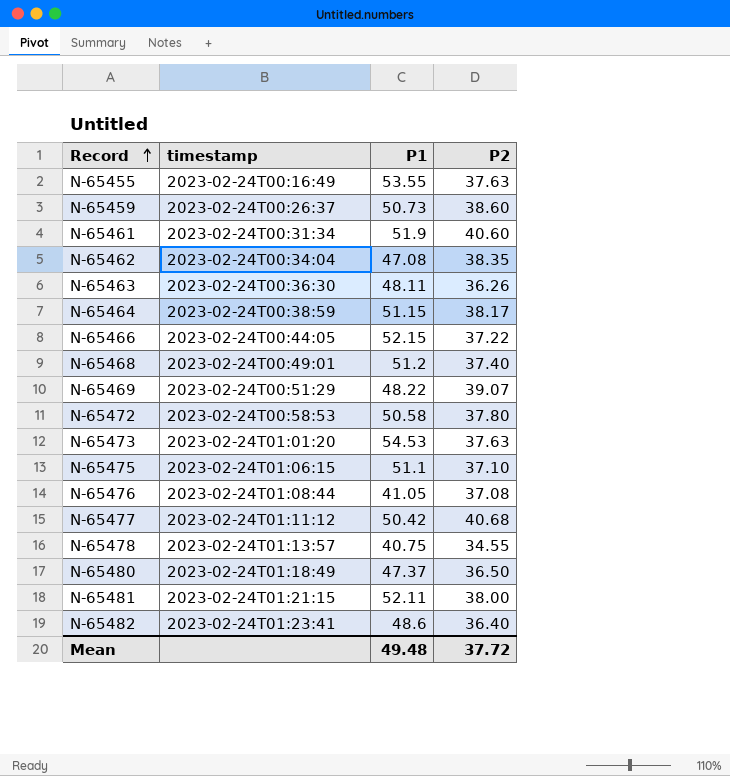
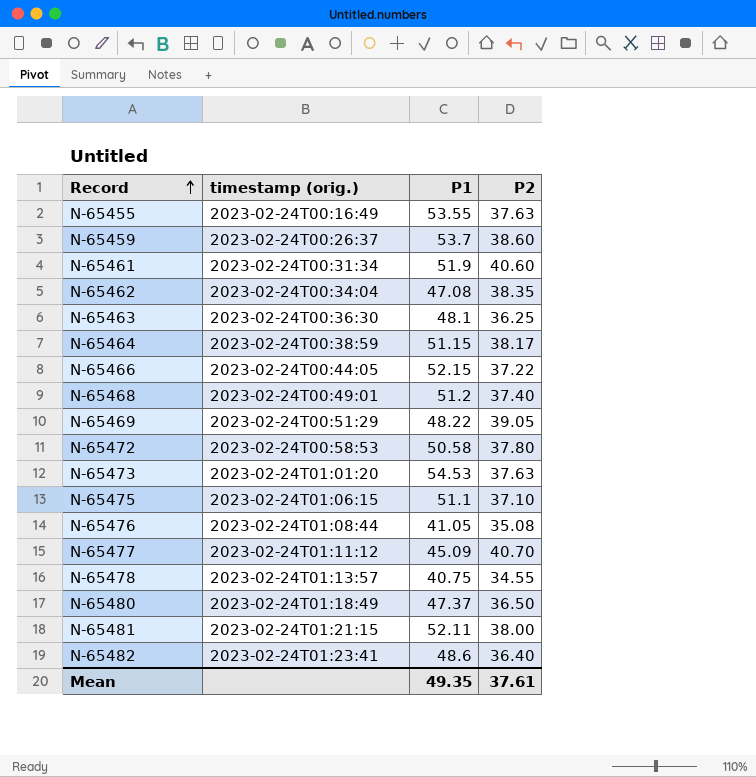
column name: timestamp -> timestamp (orig.)
N-65459 | P1: 50.73 -> 53.7
N-65463 | P1: 48.11 -> 48.1
N-65463 | P2: 36.26 -> 36.25
N-65469 | P2: 39.07 -> 39.05
N-65476 | P2: 37.08 -> 35.08
N-65477 | P1: 50.42 -> 45.09
N-65477 | P2: 40.68 -> 40.70
Mean | P1: 49.48 -> 49.35
Mean | P2: 37.72 -> 37.61

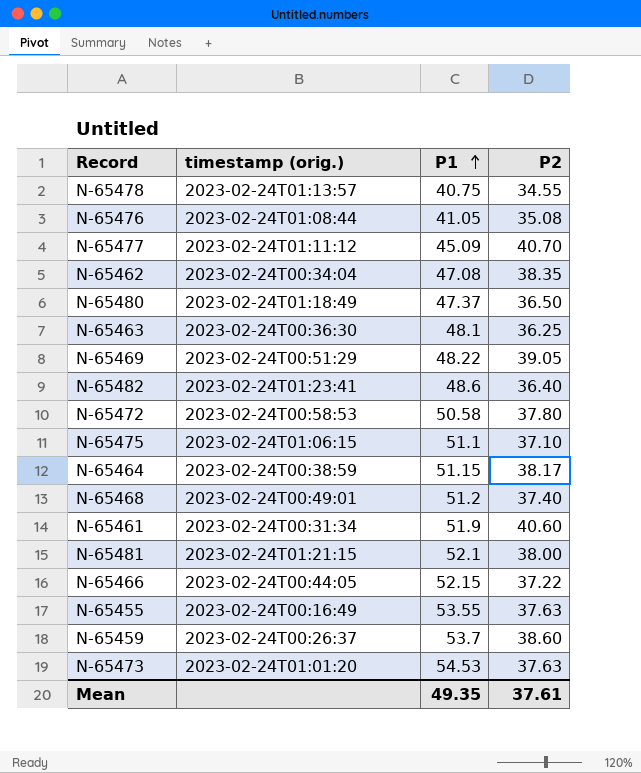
row order: Record ascending -> P1 ascending
N-65481 | P1: 52.11 -> 52.1

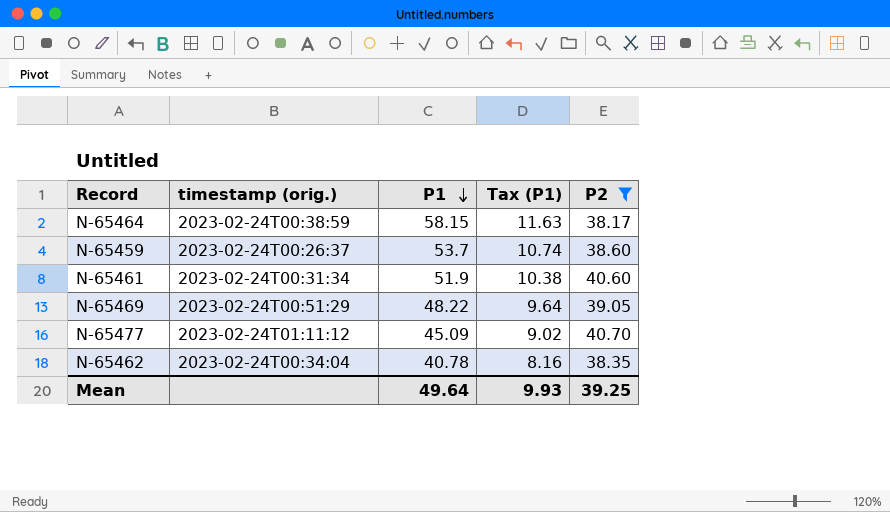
filter: none -> P2 >= 38.17
row order: P1 ascending -> P1 descending
column Tax (P1) | formula: none -> [P1] * 0.2
N-65464 | P1: 51.15 -> 58.15
N-65462 | P1: 47.08 -> 40.78
Mean | P1: 49.35 -> 49.64
Mean | P2: 37.61 -> 39.25

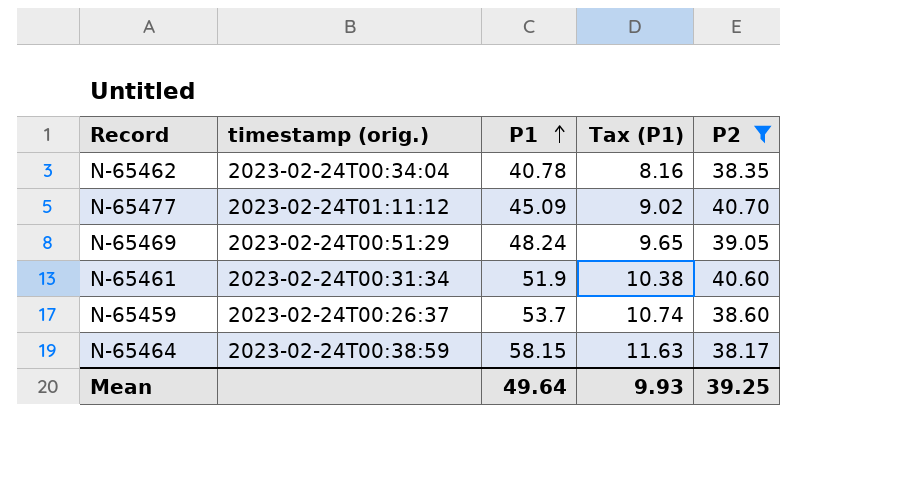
row order: P1 descending -> P1 ascending
N-65469 | P1: 48.22 -> 48.24
N-65469 | Tax (P1): 9.64 -> 9.65

